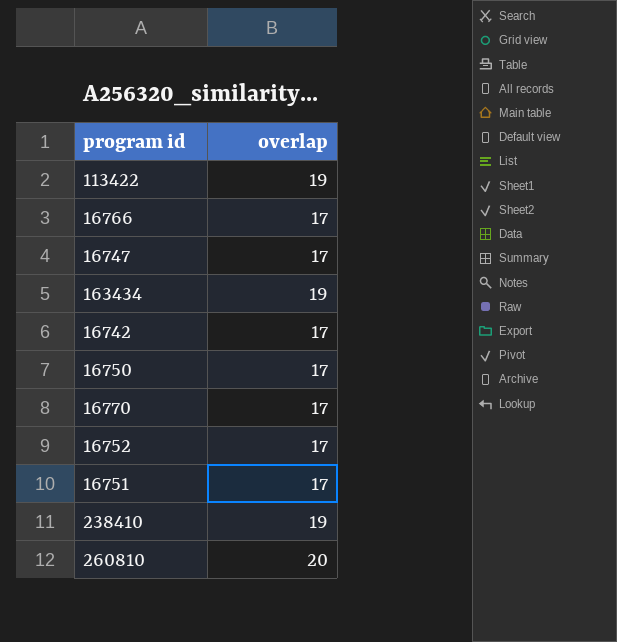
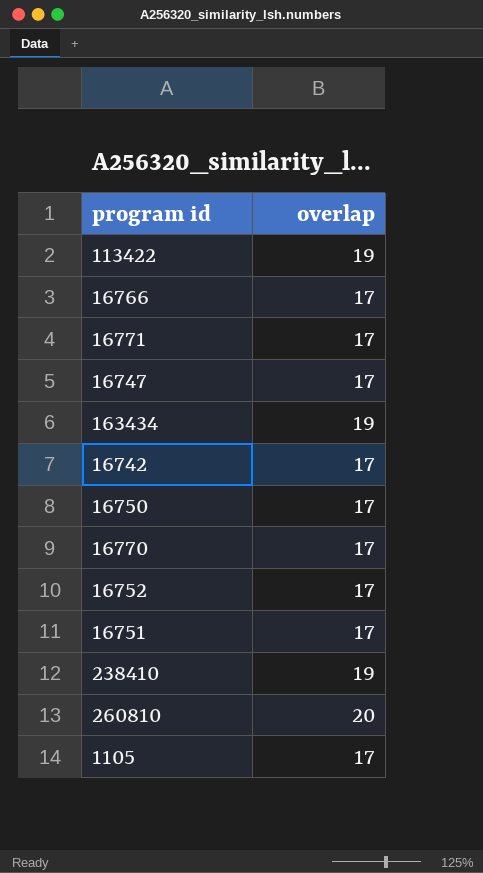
row 16771: none -> 17
row 1105: none -> 17

